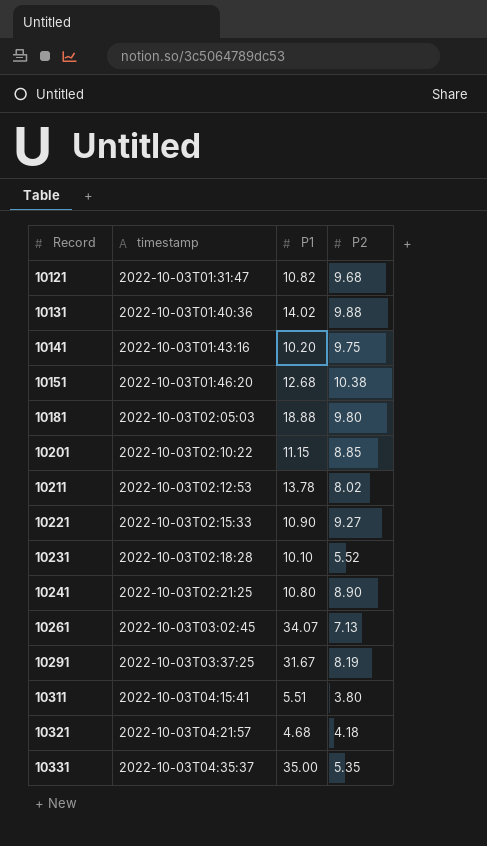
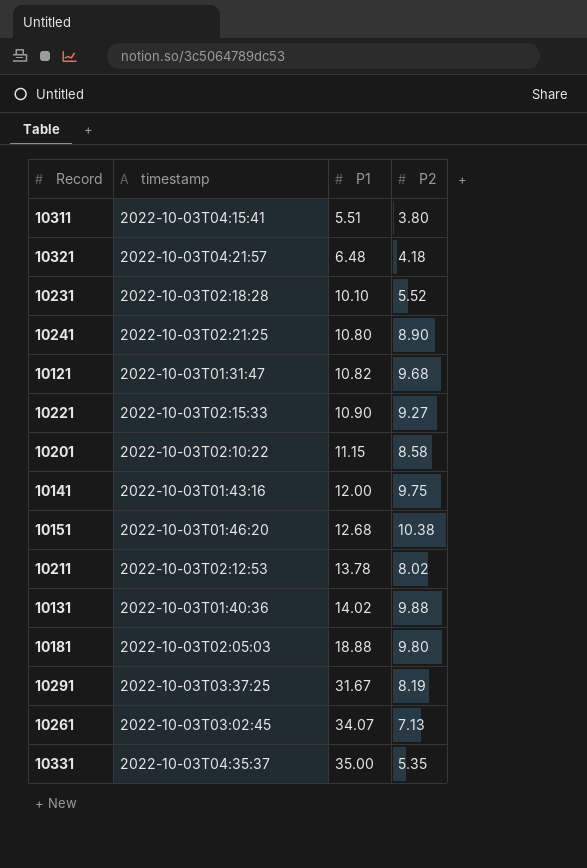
row order: Record ascending -> P1 ascending
10321 | P1: 4.68 -> 6.48
10201 | P2: 8.85 -> 8.58
10141 | P1: 10.20 -> 12.00

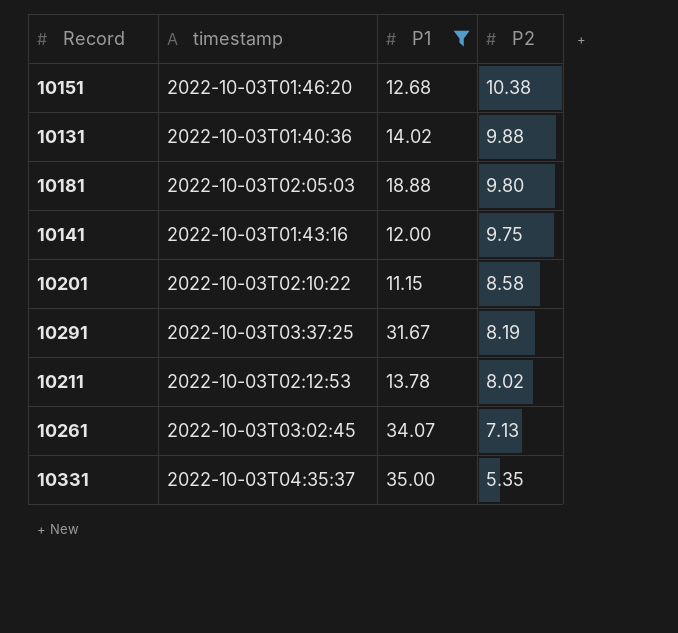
filter: none -> P1 >= 11.15
row order: P1 ascending -> P2 descending

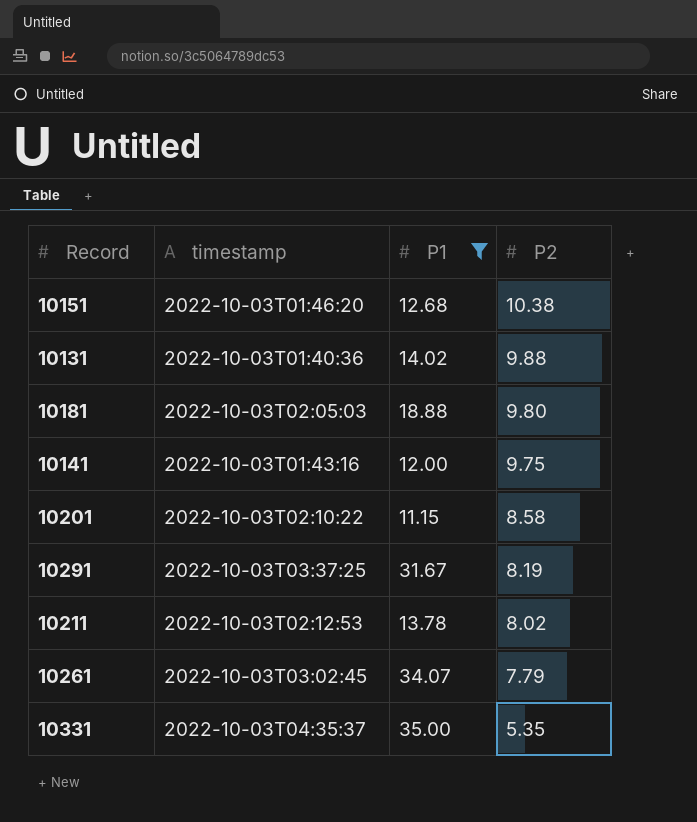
10261 | P2: 7.13 -> 7.79

